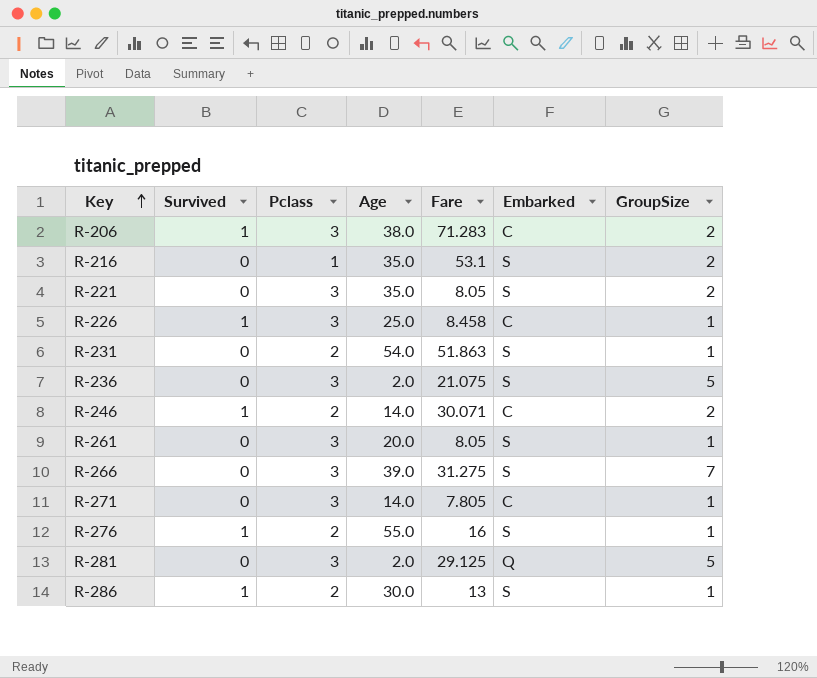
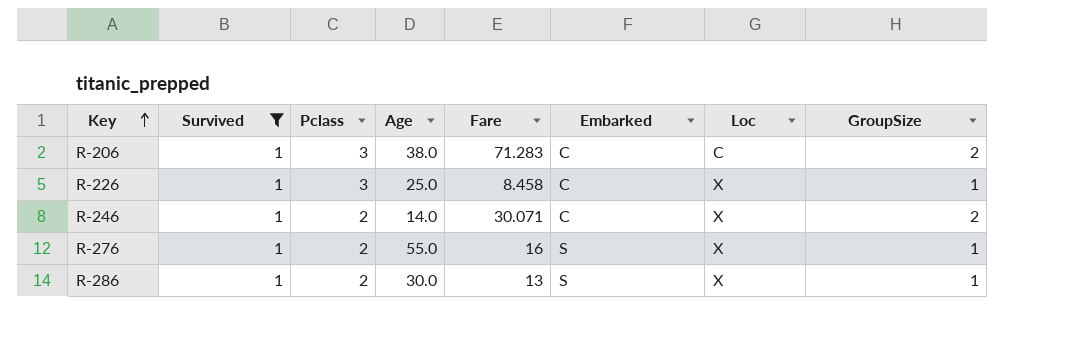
filter: none -> Survived = 1
column Loc | position: none -> 7

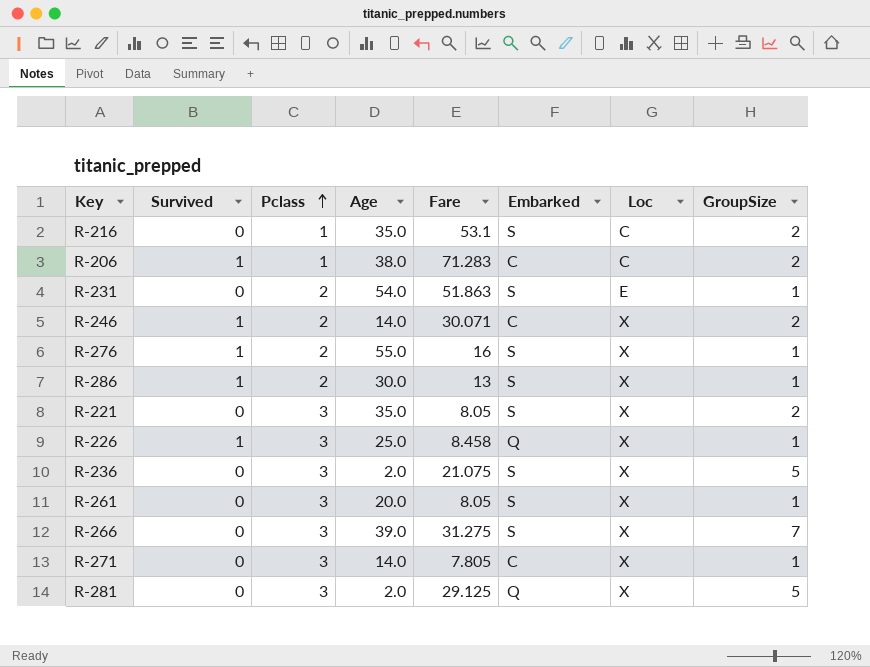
filter: Survived = 1 -> none
row order: Key ascending -> Pclass ascending
R-206 | Pclass: 3 -> 1
R-226 | Embarked: C -> Q

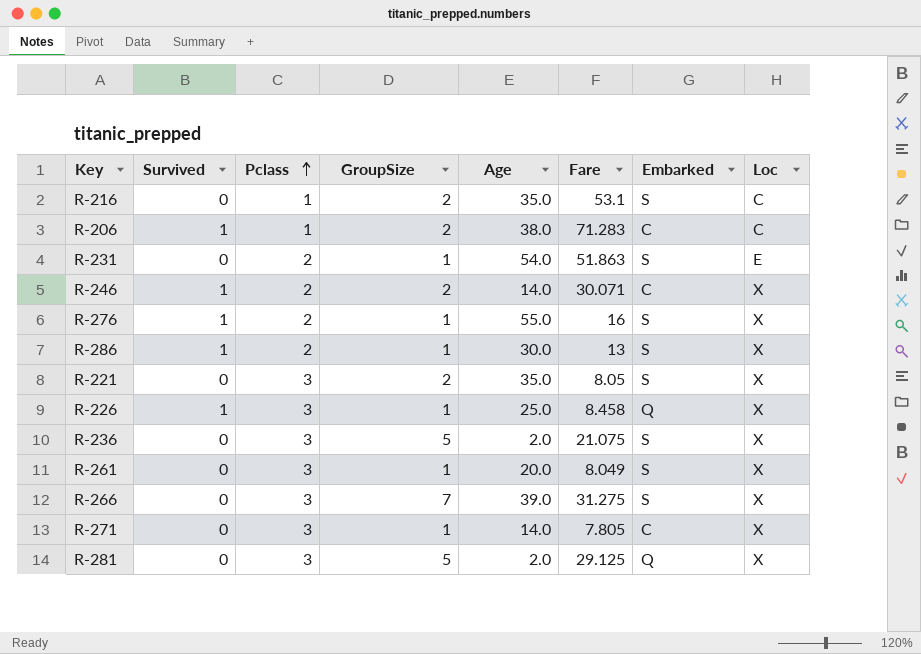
column GroupSize | position: 8 -> 4
R-261 | Fare: 8.05 -> 8.049

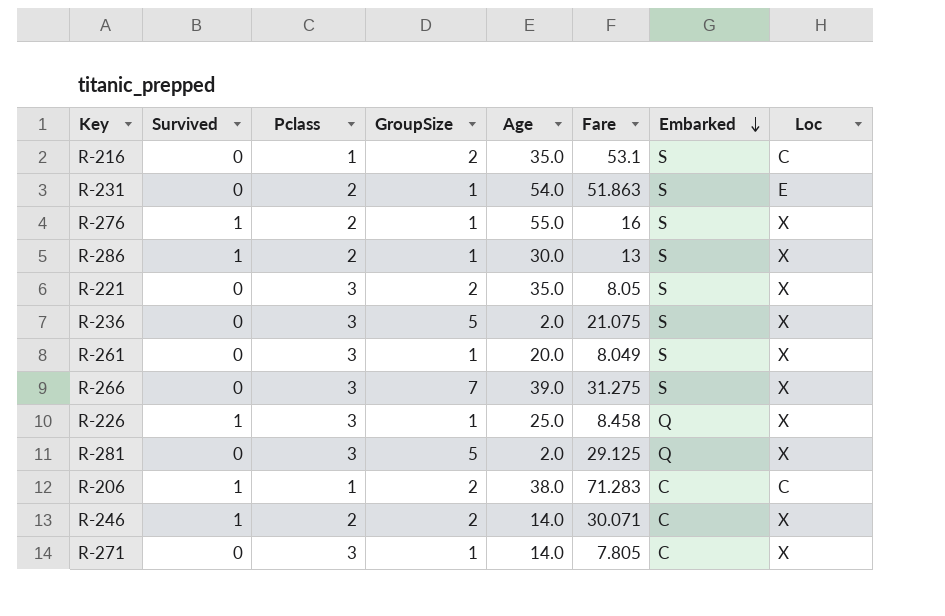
row order: Pclass ascending -> Embarked descending

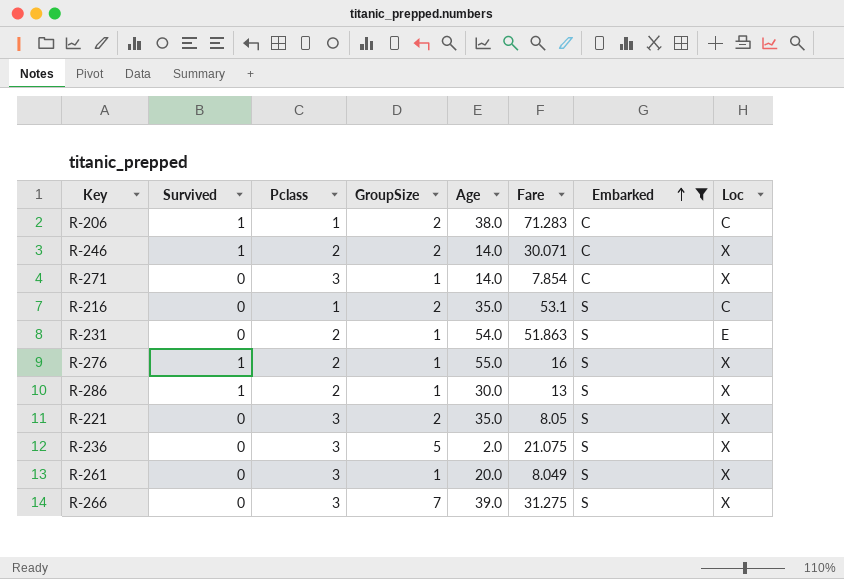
filter: none -> Embarked != Q
row order: Embarked descending -> Embarked ascending
R-271 | Fare: 7.805 -> 7.854

